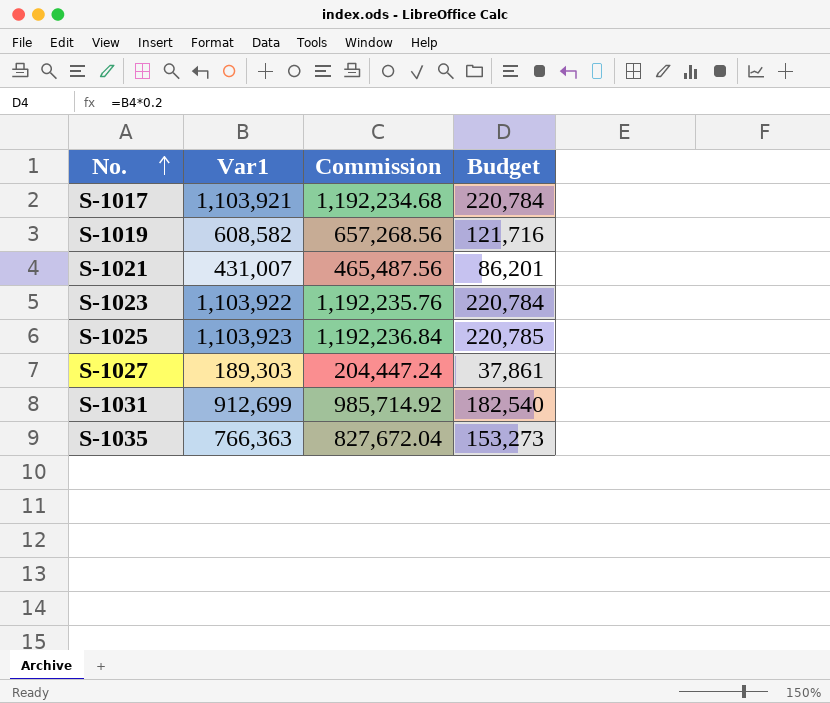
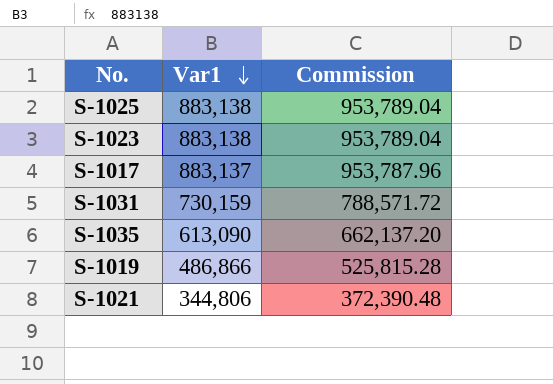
row order: No. ascending -> Var1 descending
column Budget | formula: [Var1] * 0.2 -> none
row S-1027: 189,303 | 204,447.24 | 37,861 -> none
S-1025 | Var1: 1,103,923 -> 883,138
S-1025 | Commission: 1,192,236.84 -> 953,789.04
S-1023 | Var1: 1,103,922 -> 883,138
S-1023 | Commission: 1,192,235.76 -> 953,789.04
S-1017 | Var1: 1,103,921 -> 883,137
S-1017 | Commission: 1,192,234.68 -> 953,787.96
S-1031 | Var1: 912,699 -> 730,159
S-1031 | Commission: 985,714.92 -> 788,571.72
S-1035 | Var1: 766,363 -> 613,090
S-1035 | Commission: 827,672.04 -> 662,137.20
S-1019 | Var1: 608,582 -> 486,866
S-1019 | Commission: 657,268.56 -> 525,815.28
S-1021 | Var1: 431,007 -> 344,806
S-1021 | Commission: 465,487.56 -> 372,390.48

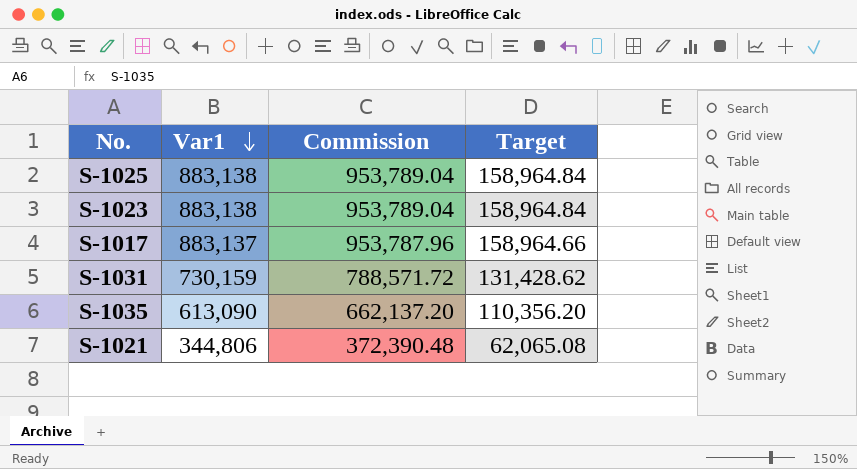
column Target | formula: none -> [Var1] * 0.18
row S-1019: 486,866 | 525,815.28 -> none

